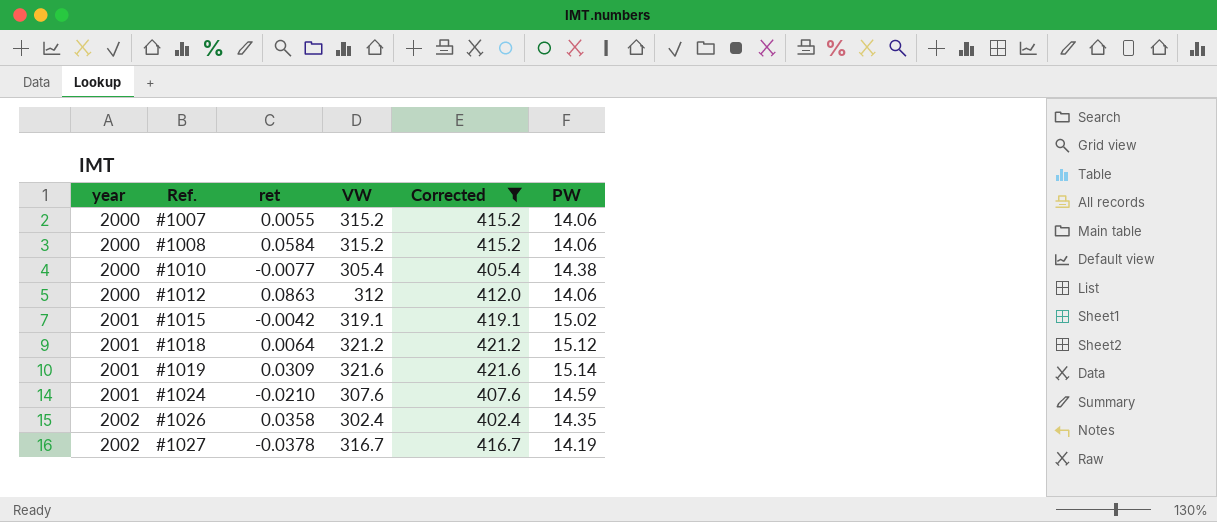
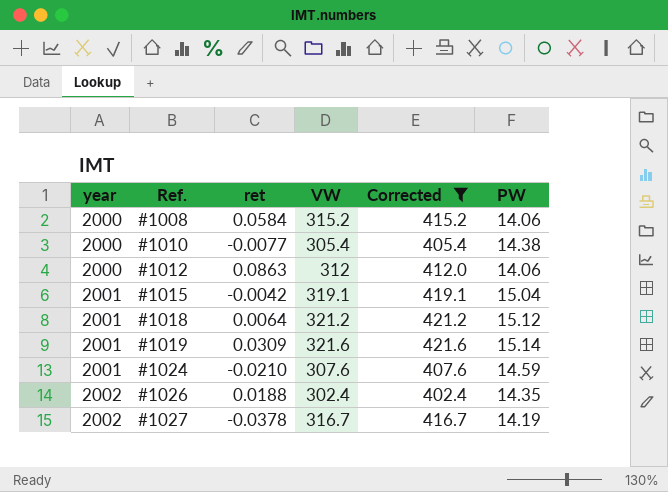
row #1007: 2000 | 0.0055 | 315.2 | 415.2 | 14.06 -> none
#1015 | PW: 15.02 -> 15.04
#1026 | ret: 0.0358 -> 0.0188

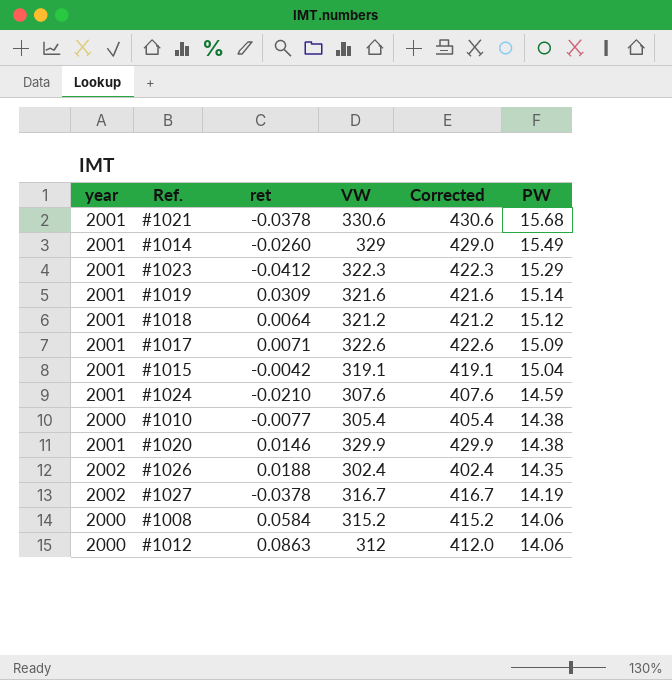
filter: Corrected <= 421.6 -> none
row order: year ascending -> PW descending

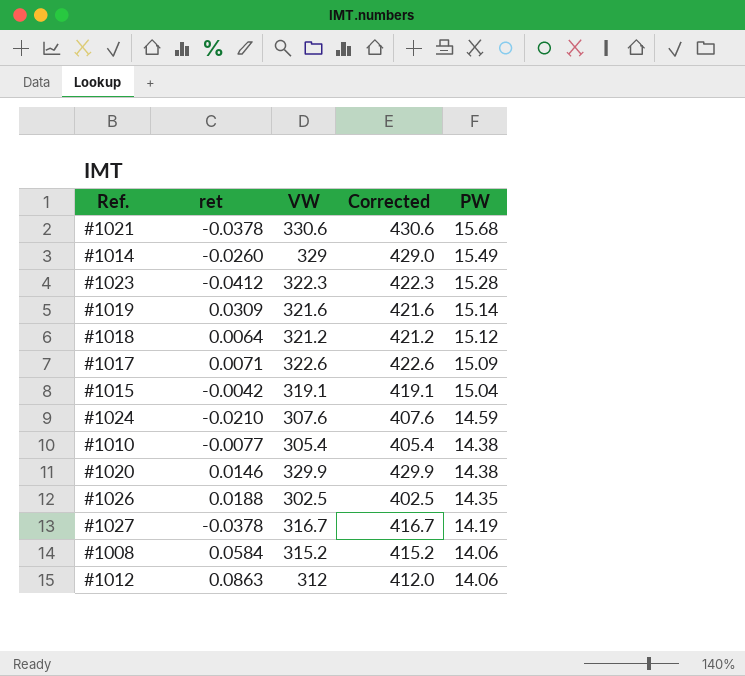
column year | position: 1 -> none
#1023 | PW: 15.29 -> 15.28
#1026 | VW: 302.4 -> 302.5
#1026 | Corrected: 402.4 -> 402.5

